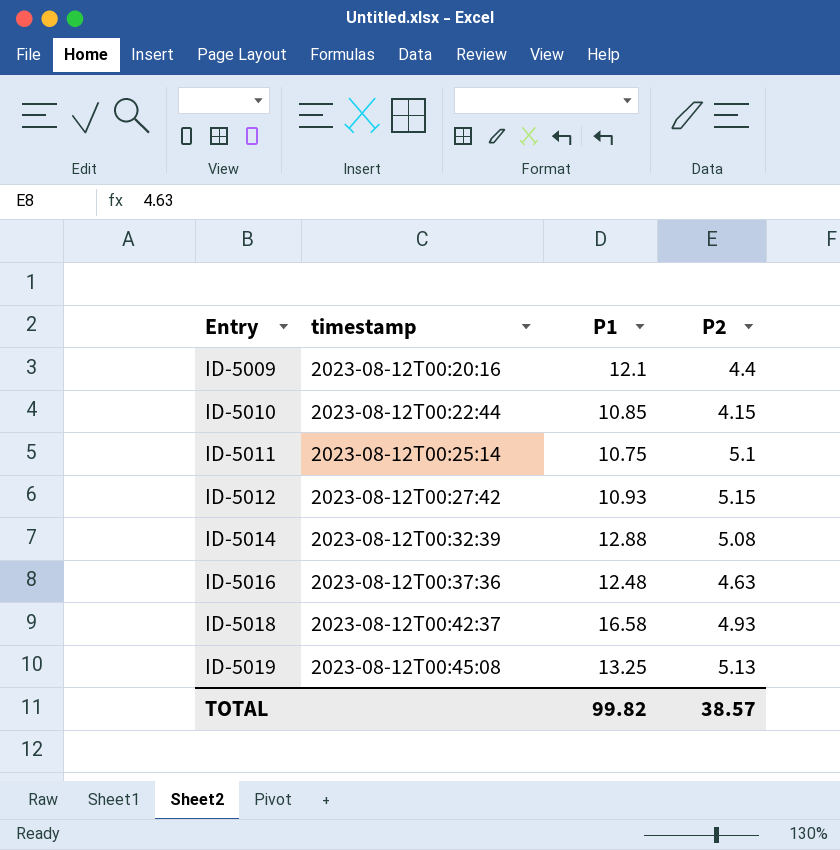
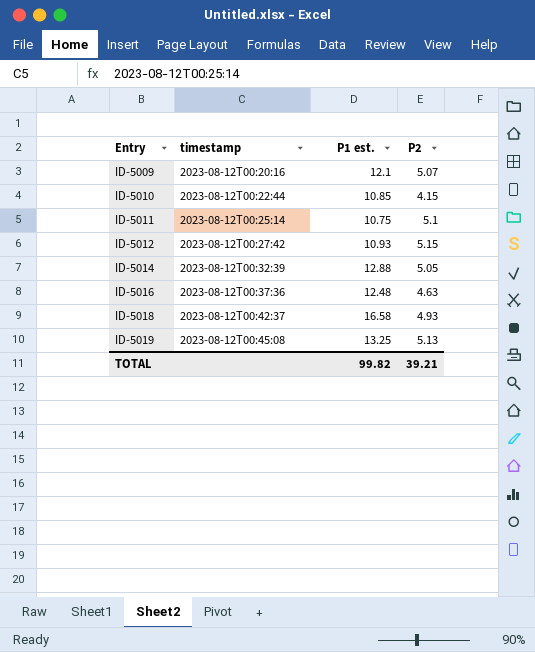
column name: P1 -> P1 est.
ID-5009 | P2: 4.4 -> 5.07
ID-5014 | P2: 5.08 -> 5.05
TOTAL | P2: 38.57 -> 39.21

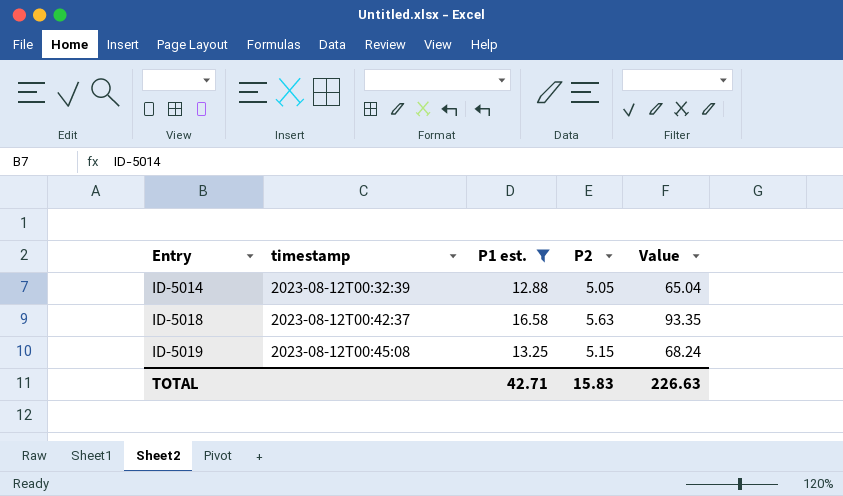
filter: none -> P1 est. >= 12.88
column Value | formula: none -> [P1 est.] * [P2]
ID-5018 | P2: 4.93 -> 5.63
ID-5019 | P2: 5.13 -> 5.15
TOTAL | P1 est.: 99.82 -> 42.71
TOTAL | P2: 39.21 -> 15.83

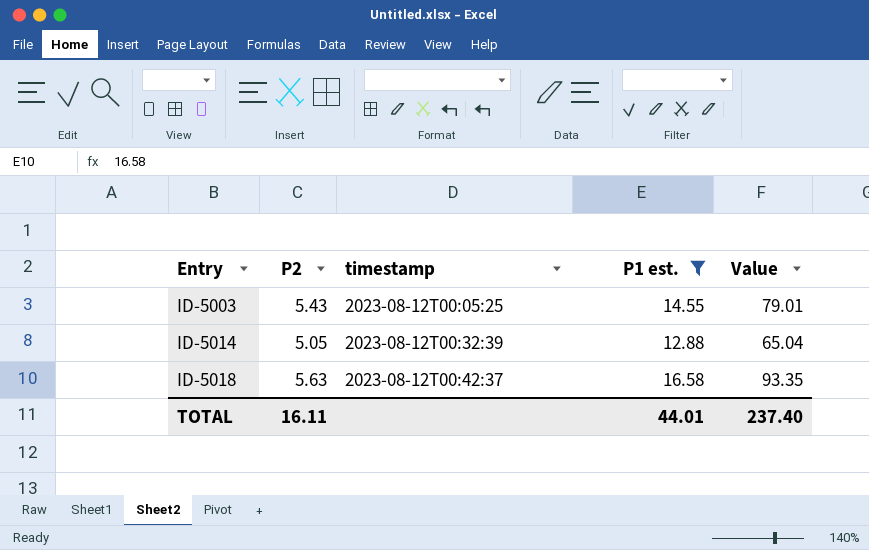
column P2 | position: 4 -> 2
row ID-5019: 2023-08-12T00:45:08 | 13.25 | 5.15 | 68.24 -> none
row ID-5003: none -> 5.43 | 2023-08-12T00:05:25 | 14.55 | 79.01
TOTAL | P2: 15.83 -> 16.11
TOTAL | P1 est.: 42.71 -> 44.01
TOTAL | Value: 226.63 -> 237.40

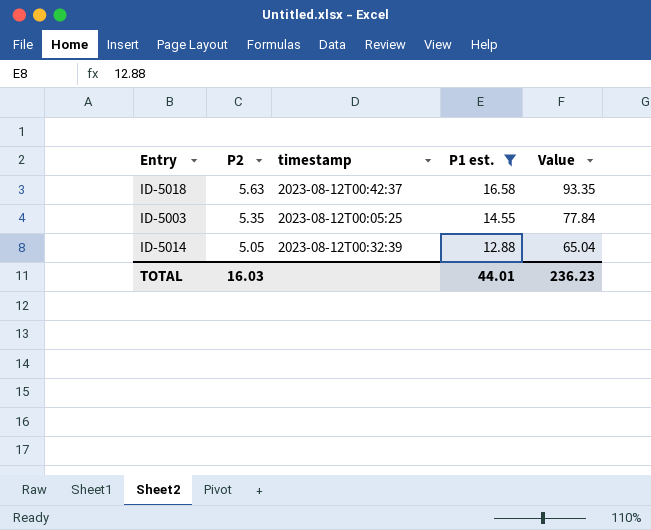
row order: Entry ascending -> P2 descending
ID-5003 | P2: 5.43 -> 5.35
ID-5003 | Value: 79.01 -> 77.84
TOTAL | P2: 16.11 -> 16.03
TOTAL | Value: 237.40 -> 236.23

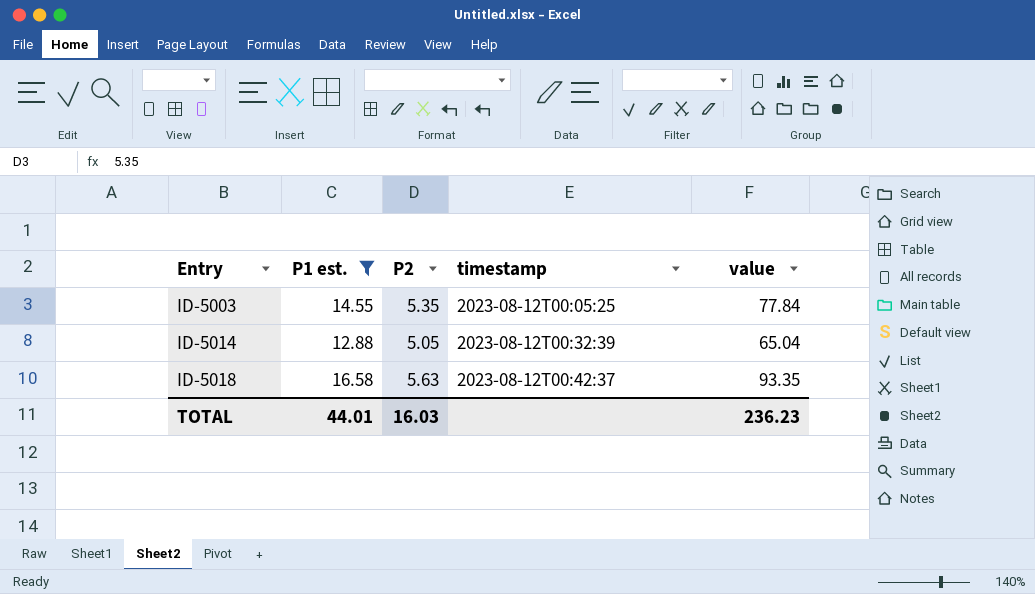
row order: P2 descending -> Entry ascending
column P1 est. | position: 4 -> 2
column name: Value -> value

